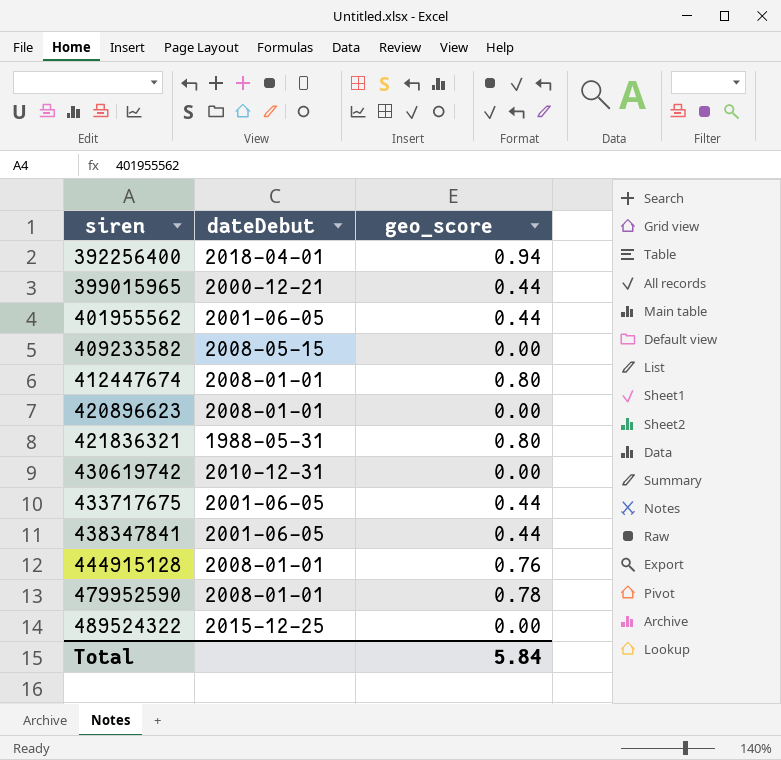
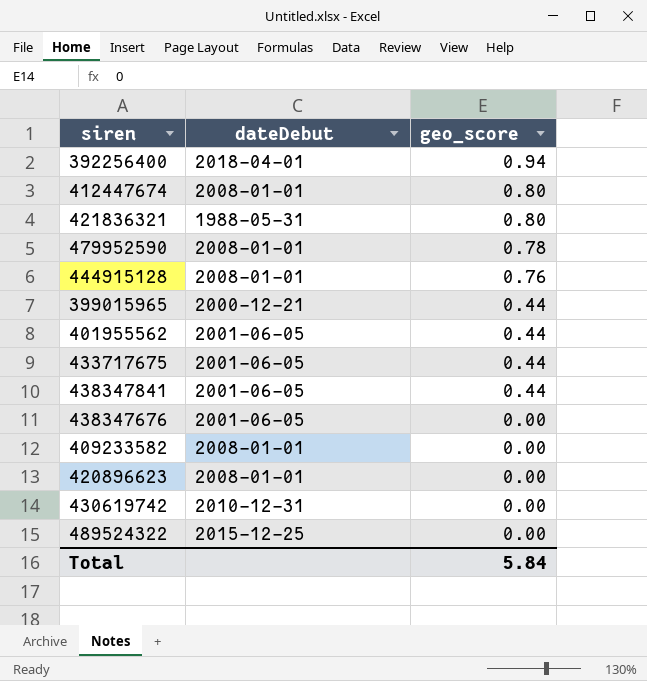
row order: siren ascending -> geo_score descending
row 438347676: none -> 2001-06-05 | 0.00
409233582 | dateDebut: 2008-05-15 -> 2008-01-01

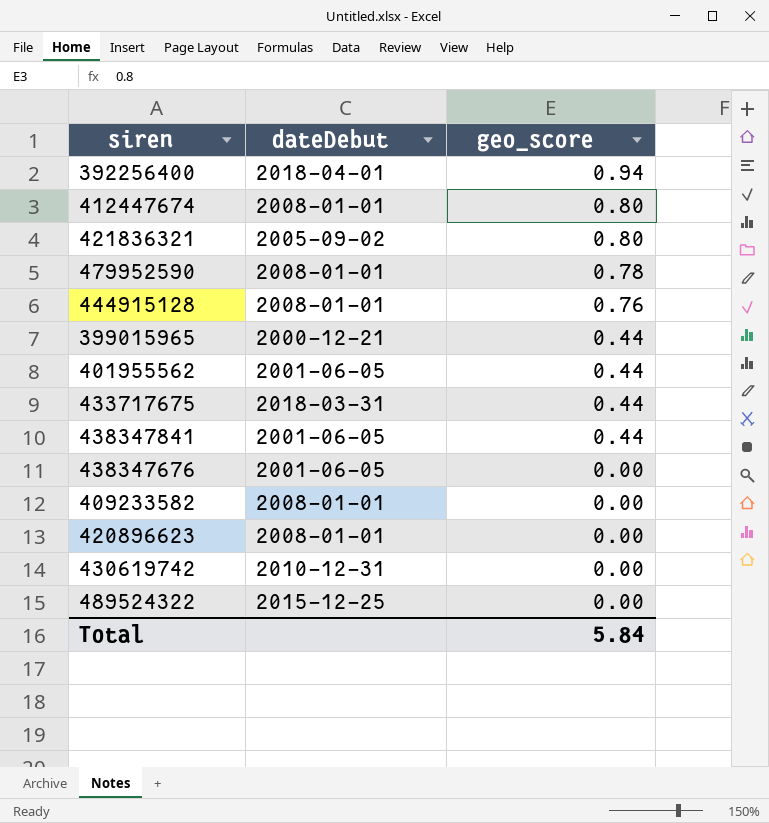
421836321 | dateDebut: 1988-05-31 -> 2005-09-02
433717675 | dateDebut: 2001-06-05 -> 2018-03-31

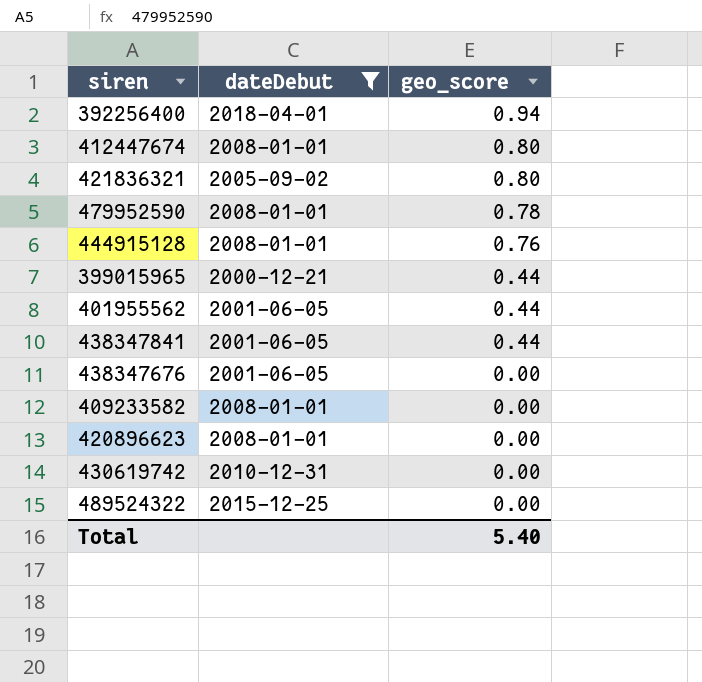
filter: none -> dateDebut != 2018-03-31
Total | geo_score: 5.84 -> 5.40

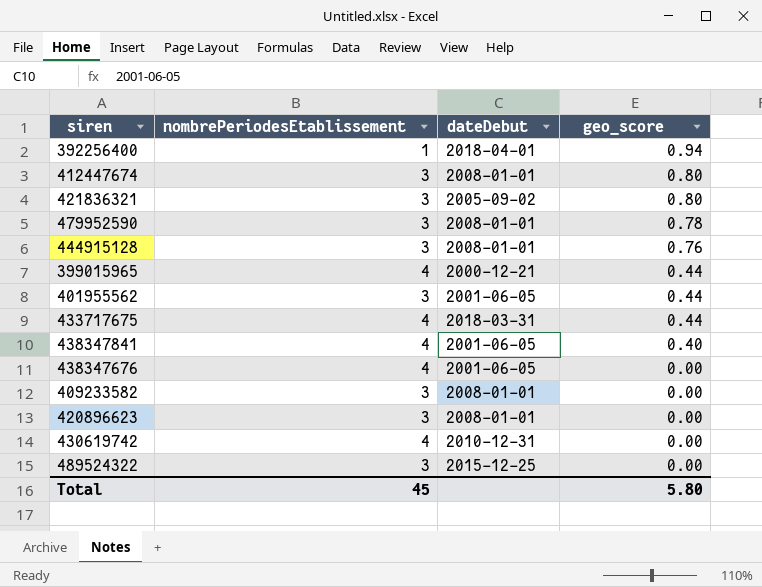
filter: dateDebut != 2018-03-31 -> none
column nombrePeriodesEtablissement | position: none -> 2
438347841 | geo_score: 0.44 -> 0.40
Total | geo_score: 5.40 -> 5.80

